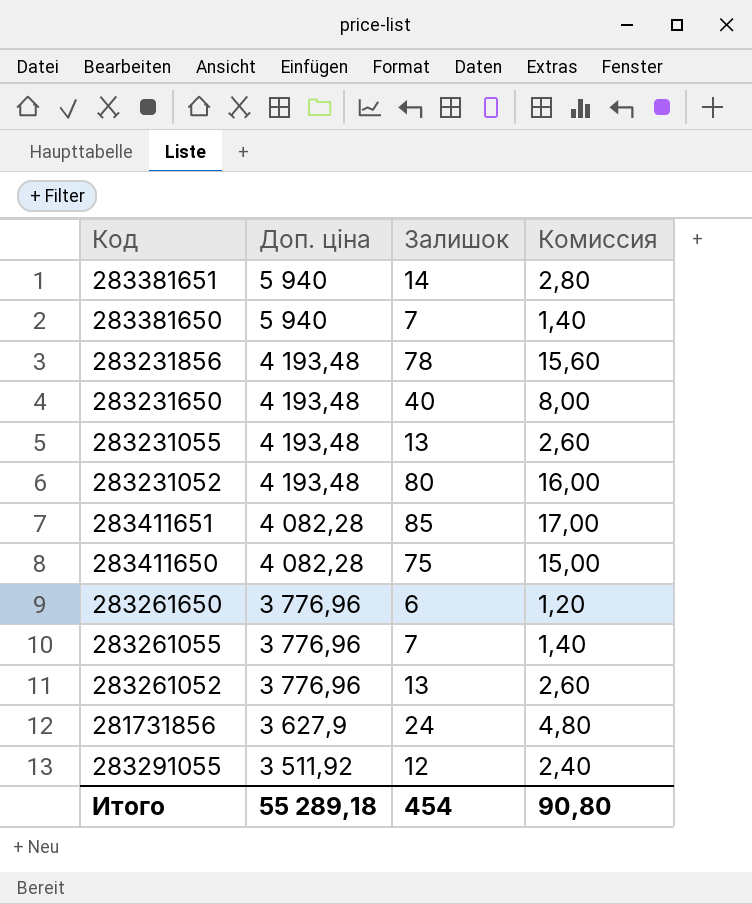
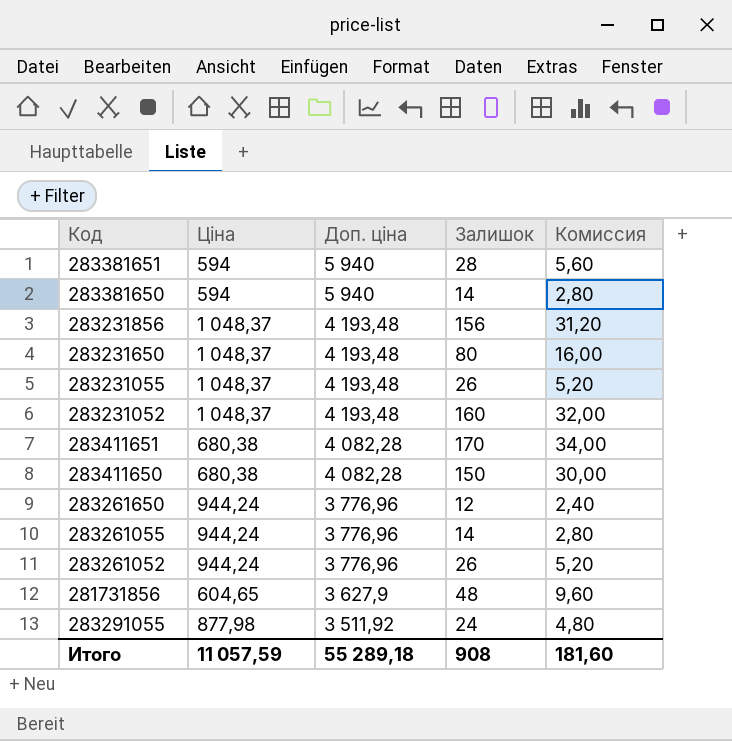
column Ціна | position: none -> 2
283381651 | Залишок: 14 -> 28
283381651 | Комиссия: 2,80 -> 5,60
283381650 | Залишок: 7 -> 14
283381650 | Комиссия: 1,40 -> 2,80
283231856 | Залишок: 78 -> 156
283231856 | Комиссия: 15,60 -> 31,20
283231650 | Залишок: 40 -> 80
283231650 | Комиссия: 8,00 -> 16,00
283231055 | Залишок: 13 -> 26
283231055 | Комиссия: 2,60 -> 5,20
283231052 | Залишок: 80 -> 160
283231052 | Комиссия: 16,00 -> 32,00
283411651 | Залишок: 85 -> 170
283411651 | Комиссия: 17,00 -> 34,00
283411650 | Залишок: 75 -> 150
283411650 | Комиссия: 15,00 -> 30,00
283261650 | Залишок: 6 -> 12
283261650 | Комиссия: 1,20 -> 2,40
283261055 | Залишок: 7 -> 14
283261055 | Комиссия: 1,40 -> 2,80
283261052 | Залишок: 13 -> 26
283261052 | Комиссия: 2,60 -> 5,20
281731856 | Залишок: 24 -> 48
281731856 | Комиссия: 4,80 -> 9,60
283291055 | Залишок: 12 -> 24
283291055 | Комиссия: 2,40 -> 4,80
Итого | Залишок: 454 -> 908
Итого | Комиссия: 90,80 -> 181,60

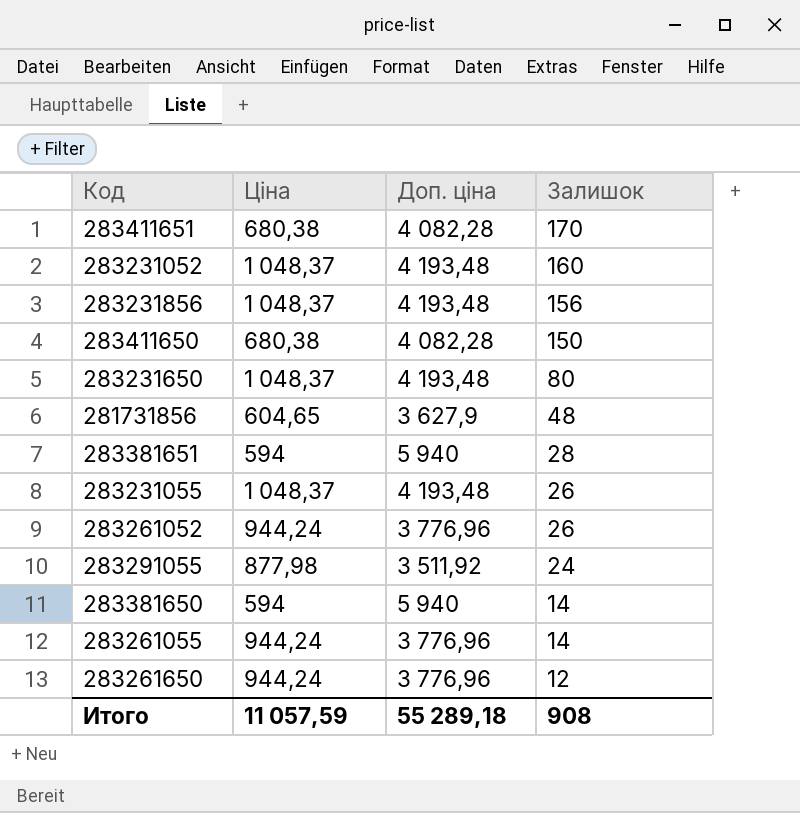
row order: Доп. ціна descending -> Залишок descending
column Комиссия | formula: [Залишок] * 0,2 -> none

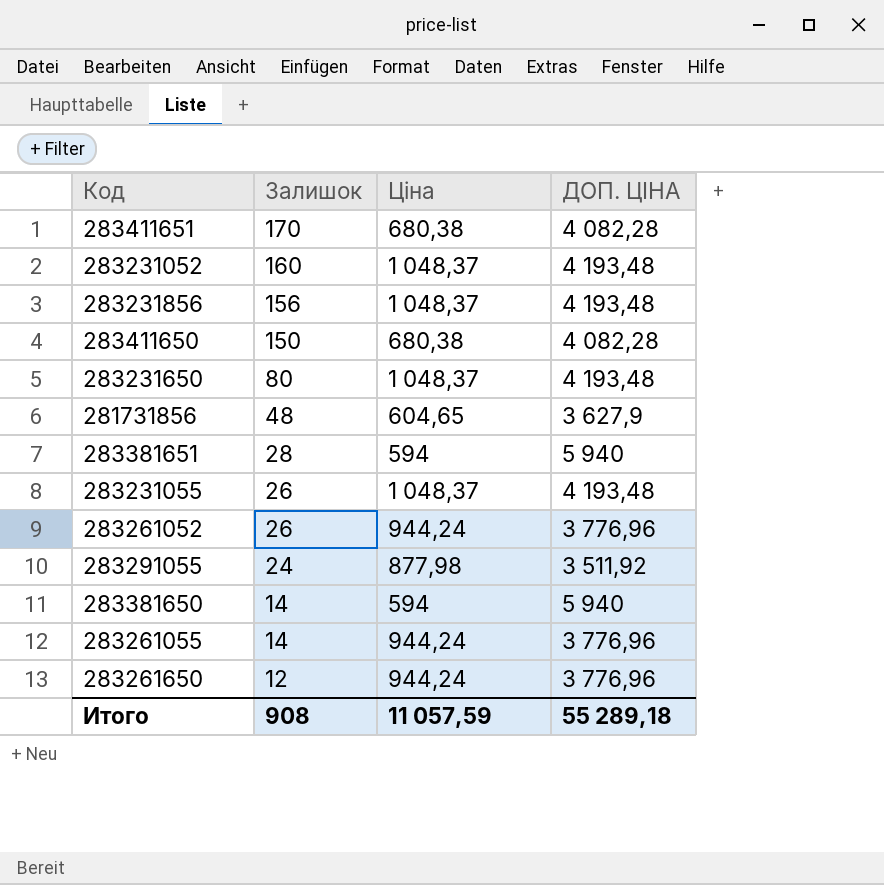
column Залишок | position: 4 -> 2
column name: Доп. ціна -> ДОП. ЦІНА

